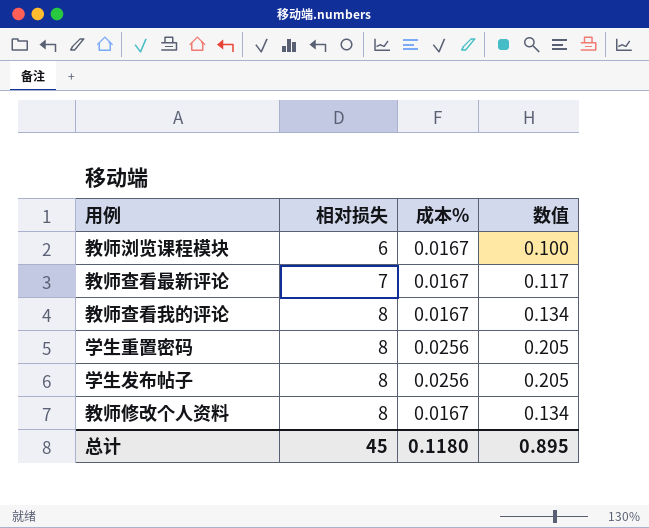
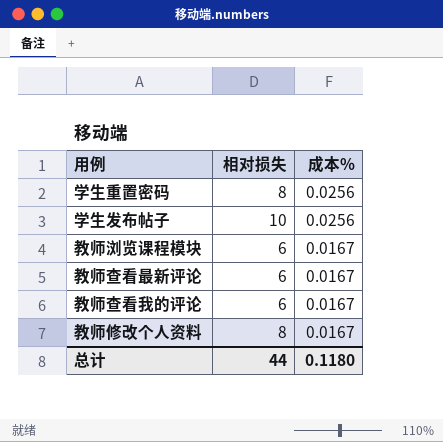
row order: 相对损失 ascending -> 成本% descending
column 数值 | formula: [相对损失] * [成本%] -> none
学生发布帖子 | 相对损失: 8 -> 10
教师查看最新评论 | 相对损失: 7 -> 6
教师查看我的评论 | 相对损失: 8 -> 6
总计 | 相对损失: 45 -> 44

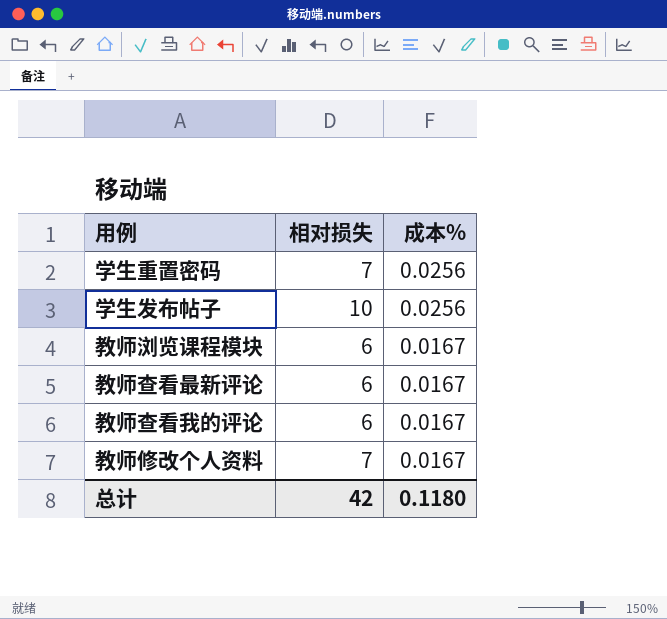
学生重置密码 | 相对损失: 8 -> 7
教师修改个人资料 | 相对损失: 8 -> 7
总计 | 相对损失: 44 -> 42

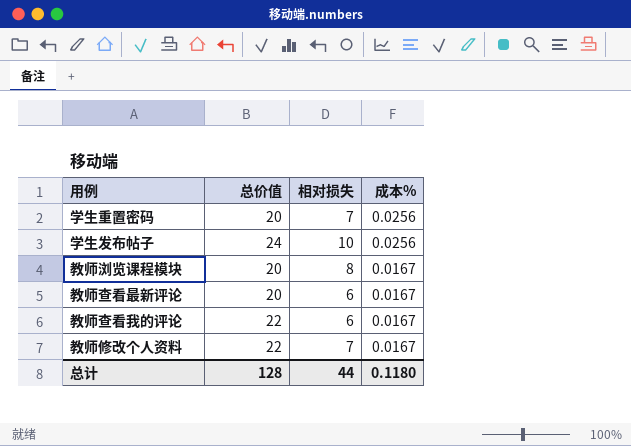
column 总价值 | position: none -> 2
教师浏览课程模块 | 相对损失: 6 -> 8
总计 | 相对损失: 42 -> 44

